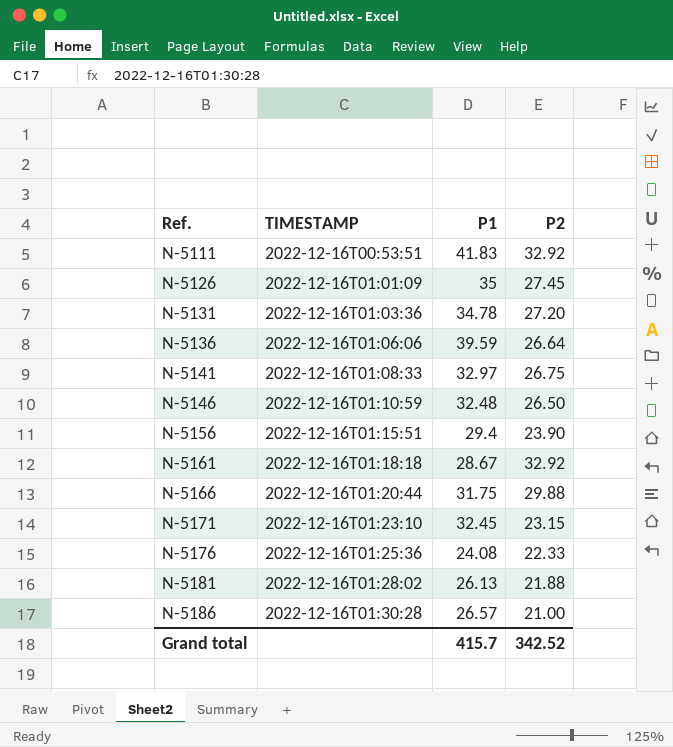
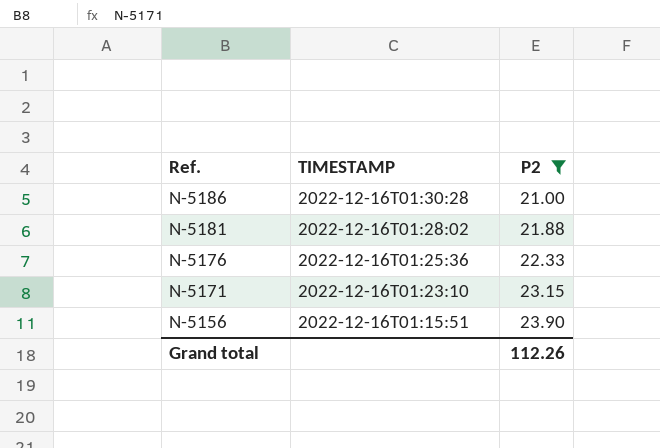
filter: none -> P2 <= 23.90
row order: Ref. ascending -> Ref. descending
column P1 | position: 3 -> none
Grand total | P2: 342.52 -> 112.26

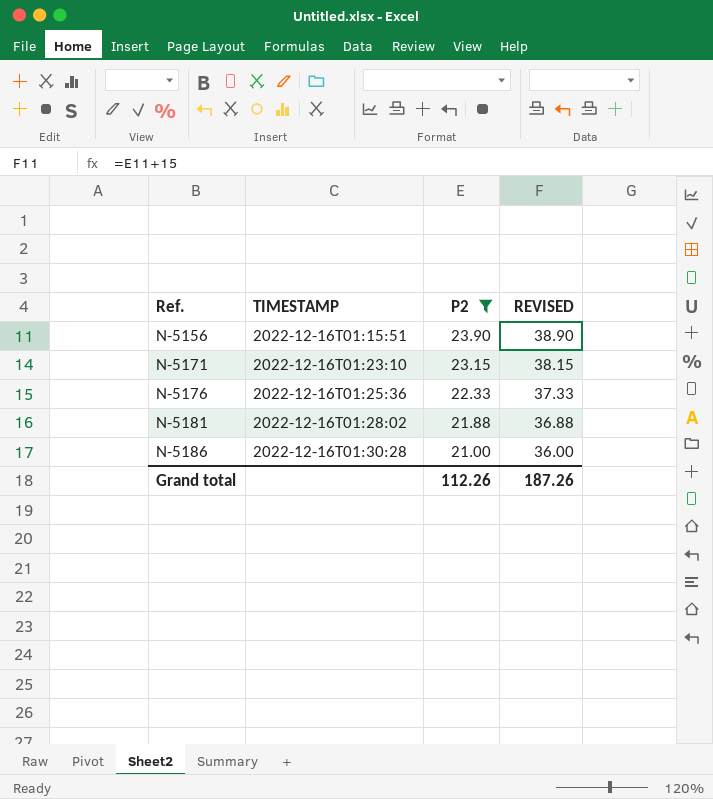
row order: Ref. descending -> Ref. ascending
column REVISED | formula: none -> [P2] + 15

